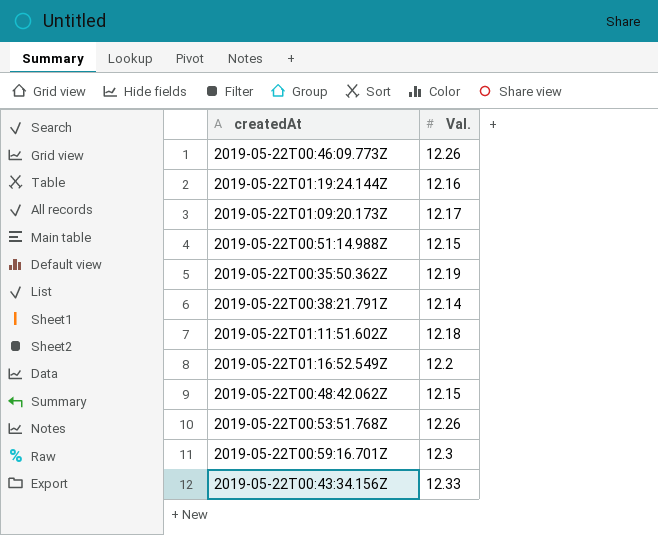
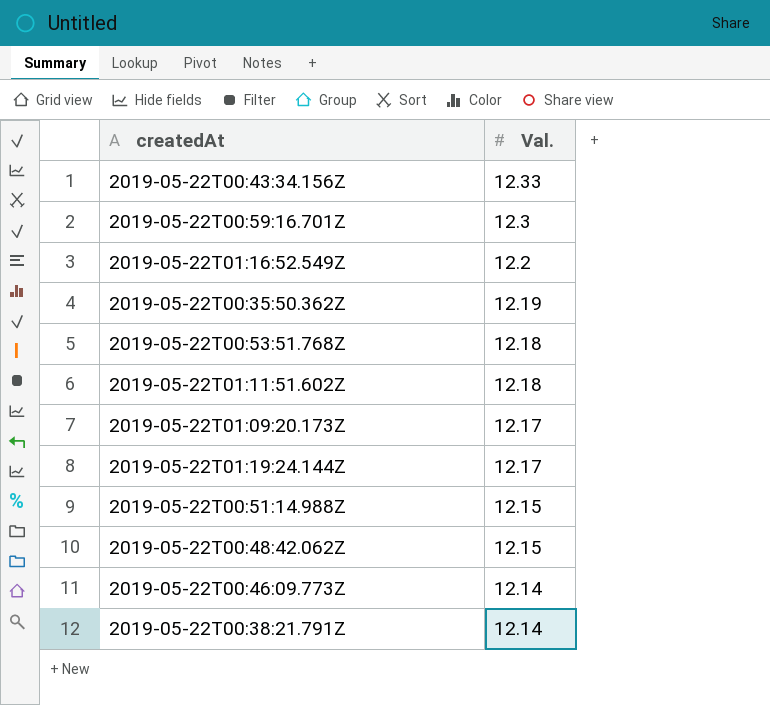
row order: none -> Val. descending
2019-05-22T00:53:51.768Z | Val.: 12.26 -> 12.18
2019-05-22T01:19:24.144Z | Val.: 12.16 -> 12.17
2019-05-22T00:46:09.773Z | Val.: 12.26 -> 12.14

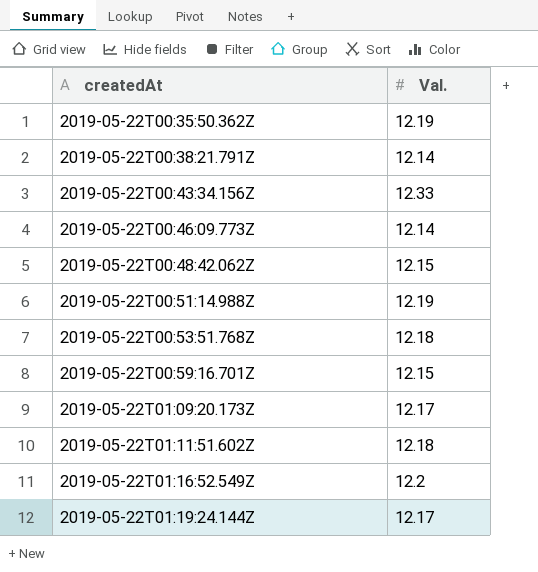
row order: Val. descending -> createdAt ascending
2019-05-22T00:51:14.988Z | Val.: 12.15 -> 12.19
2019-05-22T00:59:16.701Z | Val.: 12.3 -> 12.15

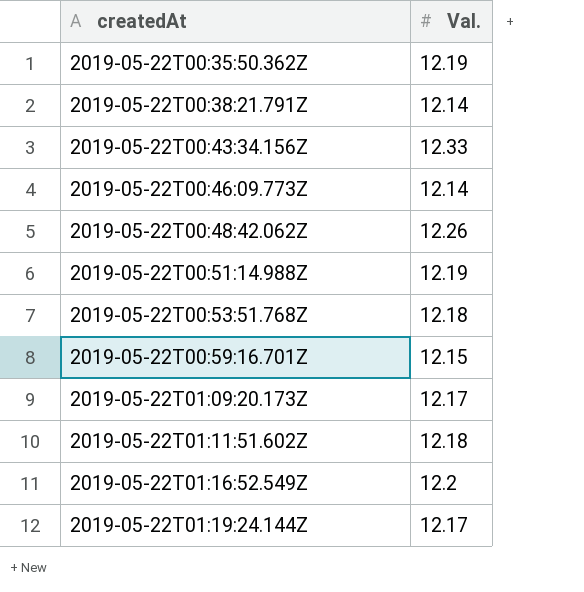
2019-05-22T00:48:42.062Z | Val.: 12.15 -> 12.26

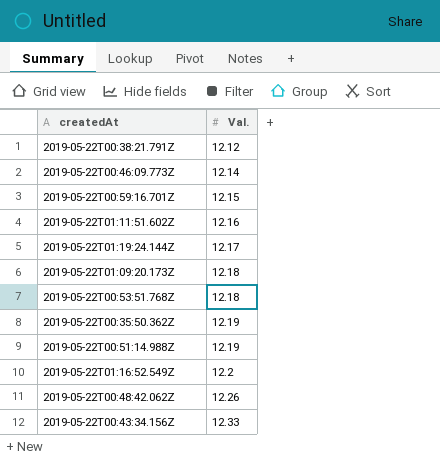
row order: createdAt ascending -> Val. ascending
2019-05-22T00:38:21.791Z | Val.: 12.14 -> 12.12
2019-05-22T01:11:51.602Z | Val.: 12.18 -> 12.16
2019-05-22T01:09:20.173Z | Val.: 12.17 -> 12.18

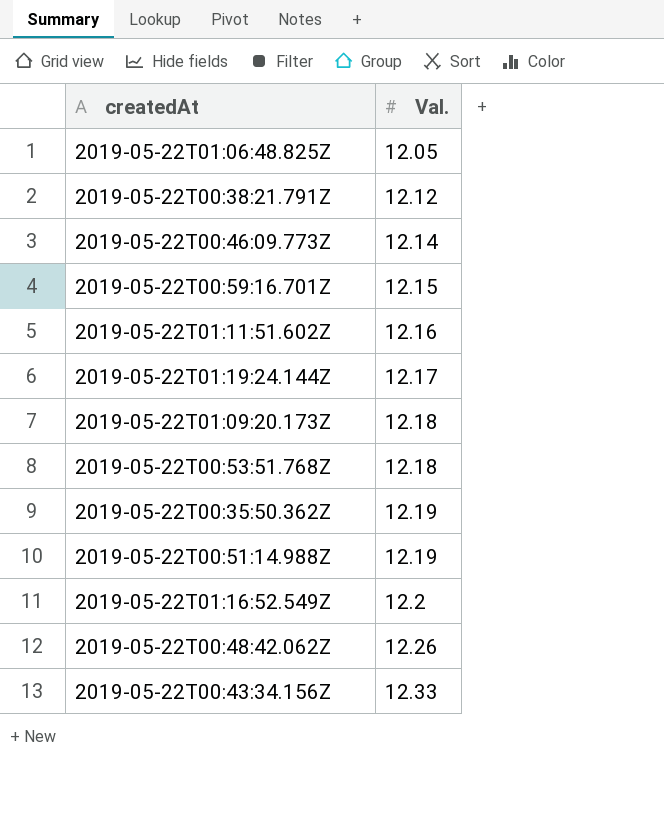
row 2019-05-22T01:06:48.825Z: none -> 12.05

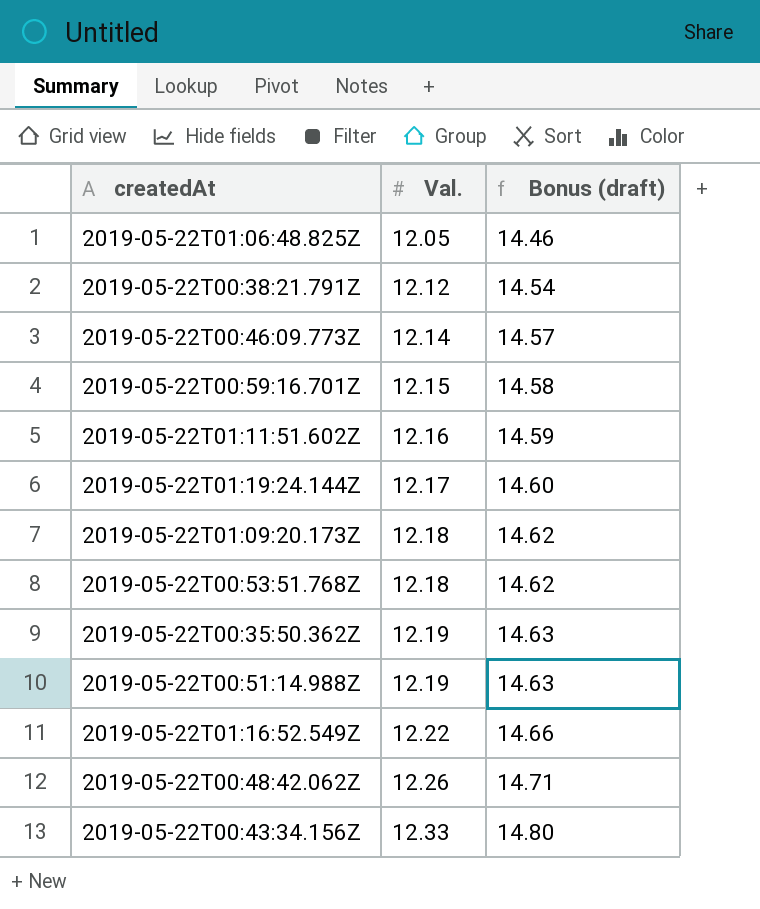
column Bonus (draft) | formula: none -> [Val.] * 1.2
2019-05-22T01:16:52.549Z | Val.: 12.2 -> 12.22

